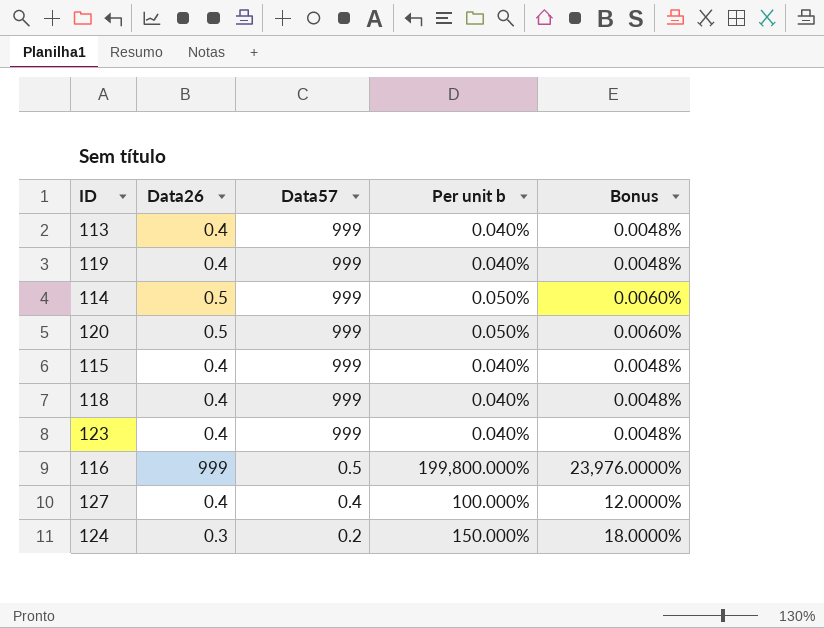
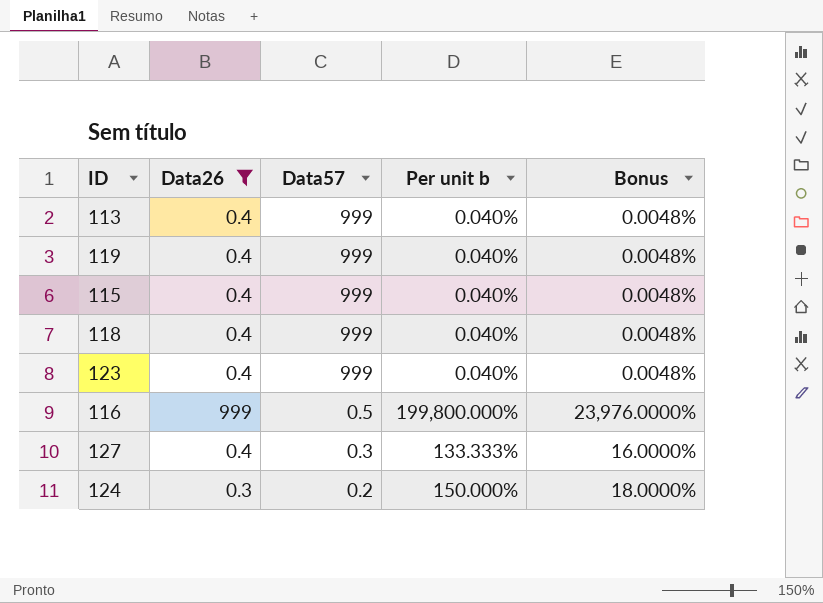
filter: none -> Data26 != 0.5
127 | Data57: 0.4 -> 0.3
127 | Per unit b: 100.000% -> 133.333%
127 | Bonus: 12.0000% -> 16.0000%

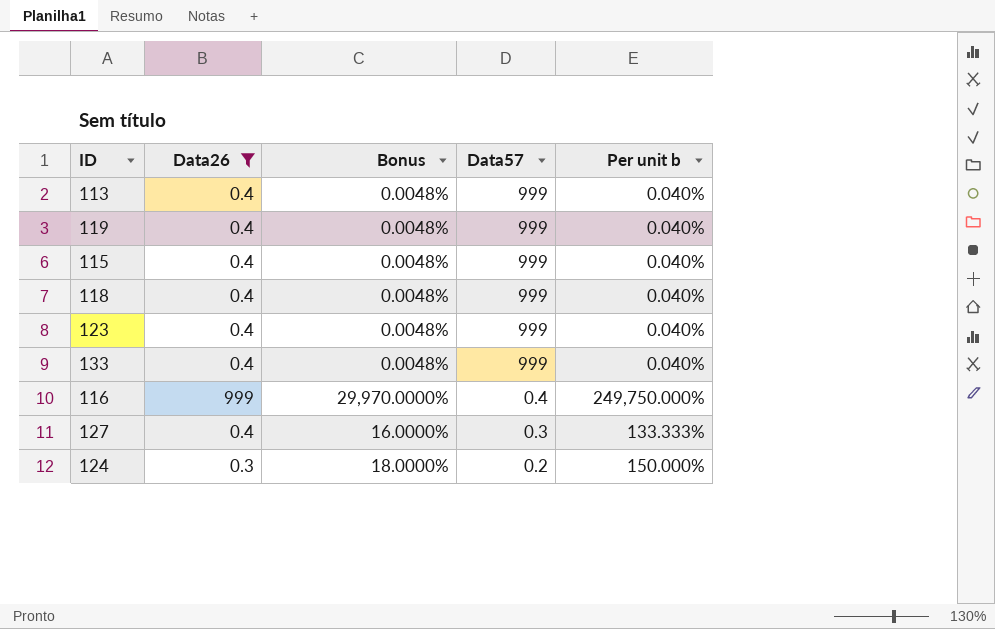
column Bonus | position: 5 -> 3
row 133: none -> 0.4 | 0.0048% | 999 | 0.040%
116 | Bonus: 23,976.0000% -> 29,970.0000%
116 | Data57: 0.5 -> 0.4
116 | Per unit b: 199,800.000% -> 249,750.000%

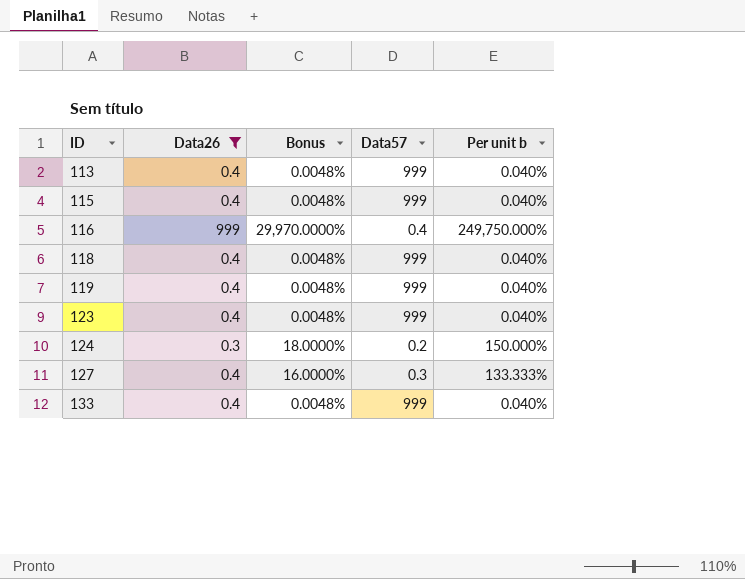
row order: Data57 descending -> ID ascending

